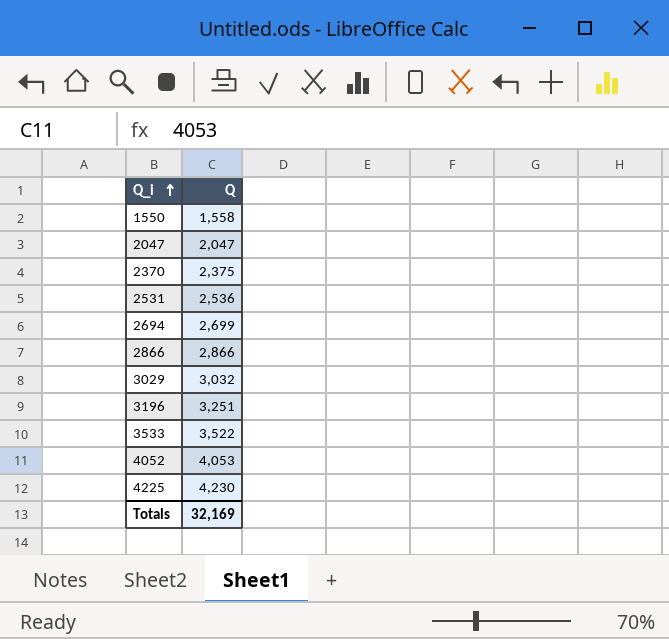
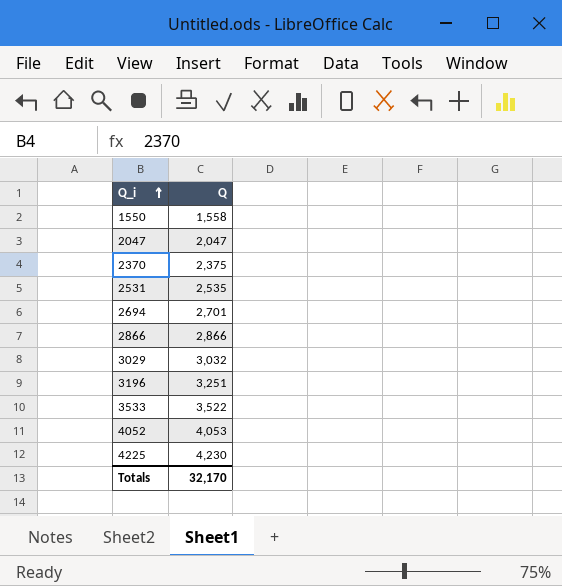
2531 | Q: 2,536 -> 2,535
2694 | Q: 2,699 -> 2,701
Totals | Q: 32,169 -> 32,170

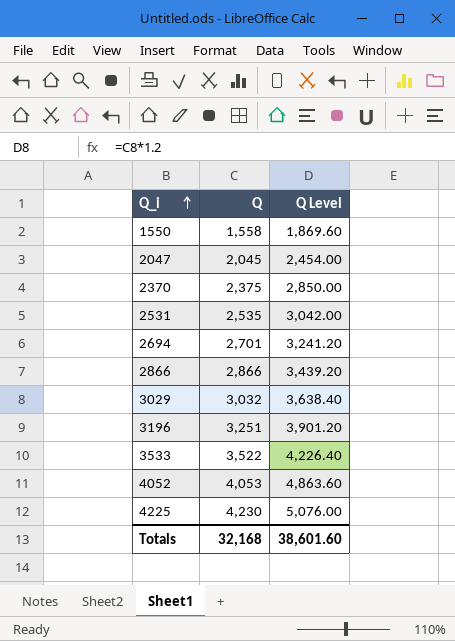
column Q Level | formula: none -> [Q] * 1.2
2047 | Q: 2,047 -> 2,045
Totals | Q: 32,170 -> 32,168

